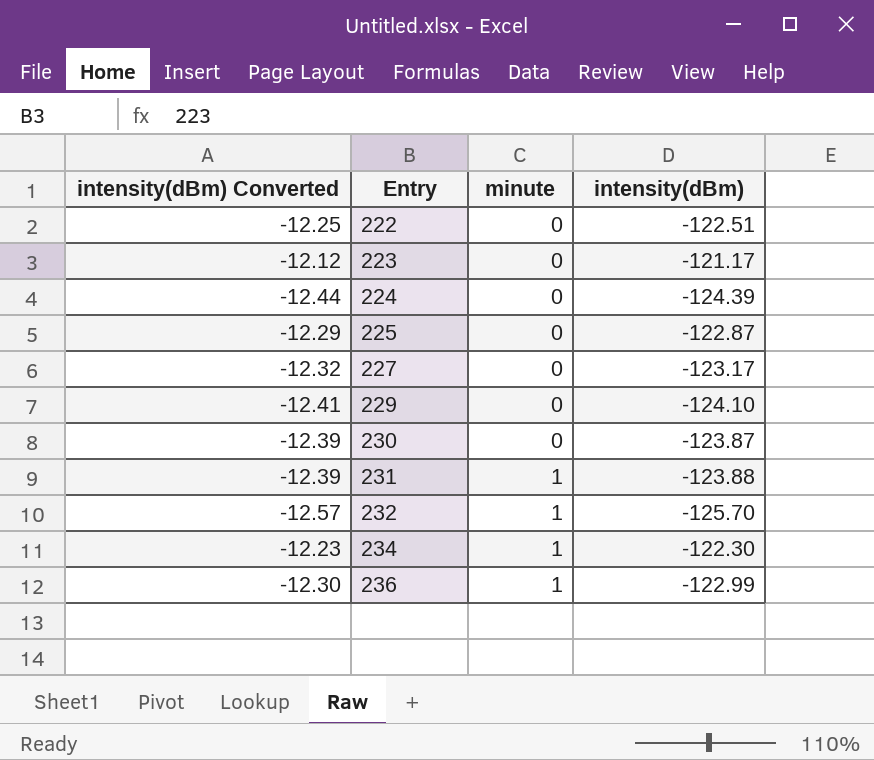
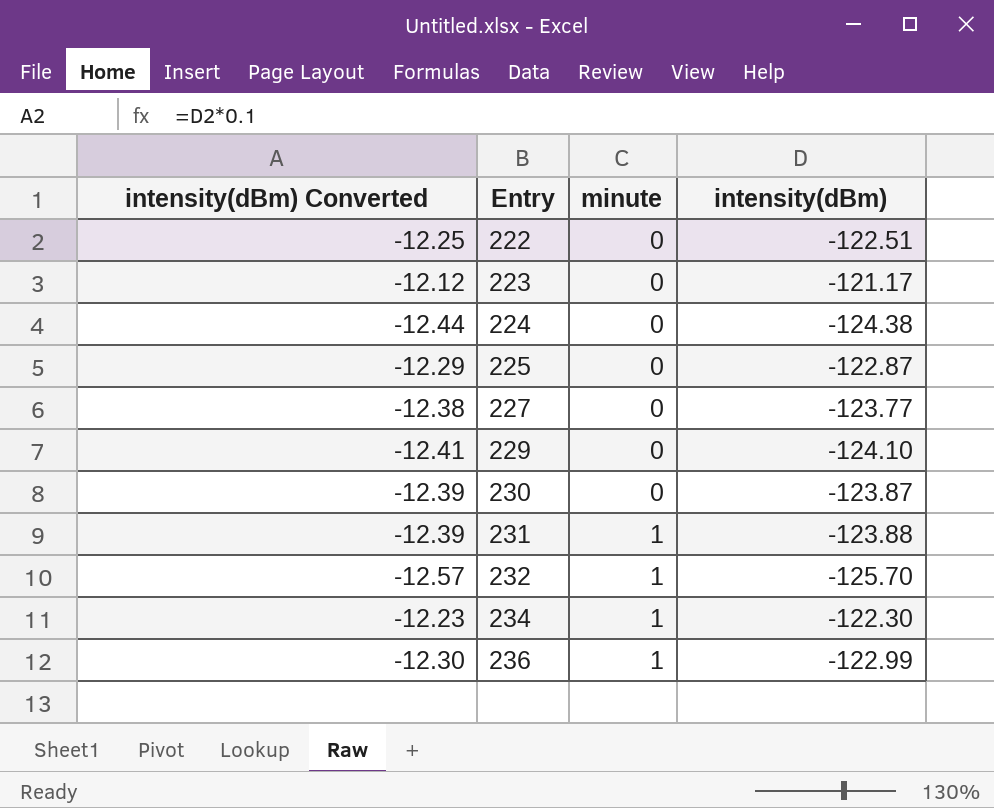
224 | intensity(dBm): -124.39 -> -124.38
227 | intensity(dBm) Converted: -12.32 -> -12.38
227 | intensity(dBm): -123.17 -> -123.77

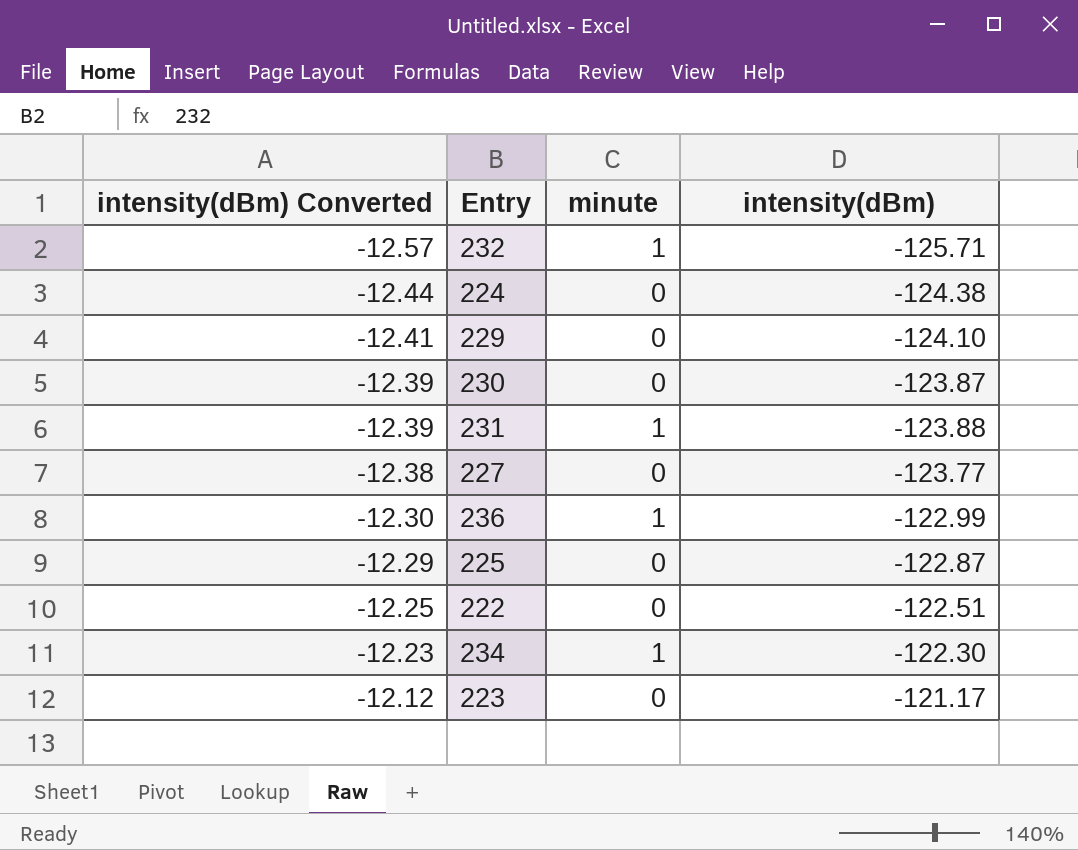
row order: Entry ascending -> intensity(dBm) Converted ascending
232 | intensity(dBm): -125.70 -> -125.71

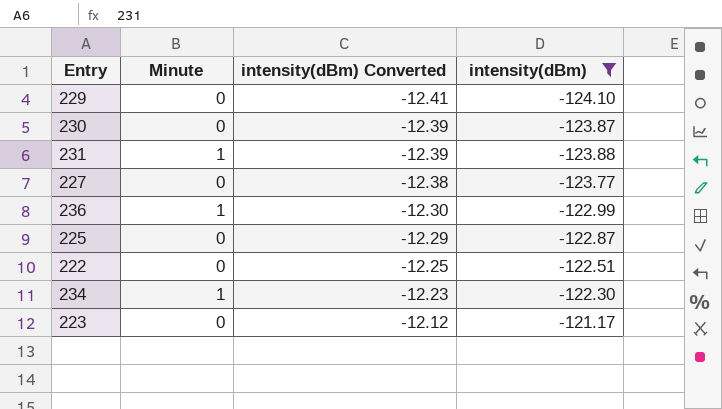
filter: none -> intensity(dBm) >= -124.10
column name: minute -> Minute
column intensity(dBm) Converted | position: 1 -> 3

